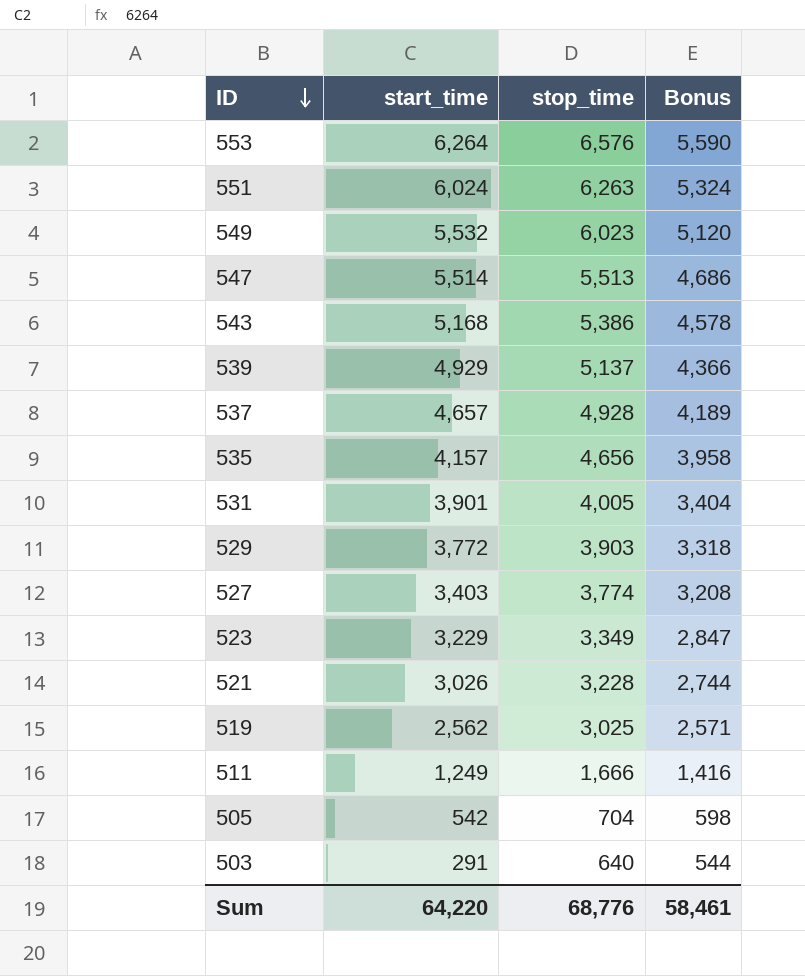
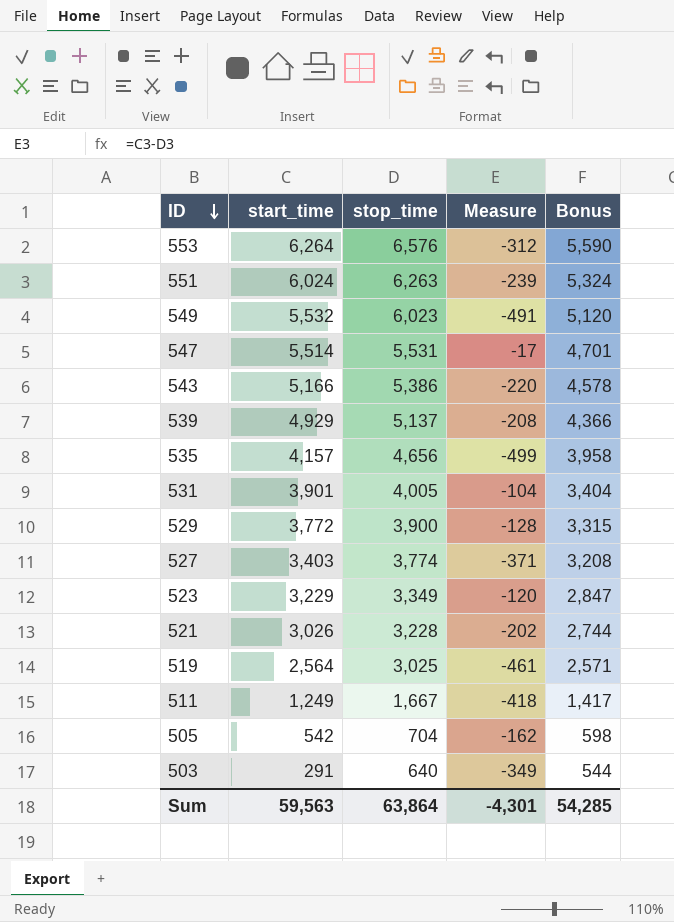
column Measure | formula: none -> [start_time] - [stop_time]
row 537: 4,657 | 4,928 | 4,189 -> none
547 | stop_time: 5,513 -> 5,531
547 | Bonus: 4,686 -> 4,701
543 | start_time: 5,168 -> 5,166
529 | stop_time: 3,903 -> 3,900
529 | Bonus: 3,318 -> 3,315
519 | start_time: 2,562 -> 2,564
511 | stop_time: 1,666 -> 1,667
511 | Bonus: 1,416 -> 1,417
Sum | start_time: 64,220 -> 59,563
Sum | stop_time: 68,776 -> 63,864
Sum | Bonus: 58,461 -> 54,285

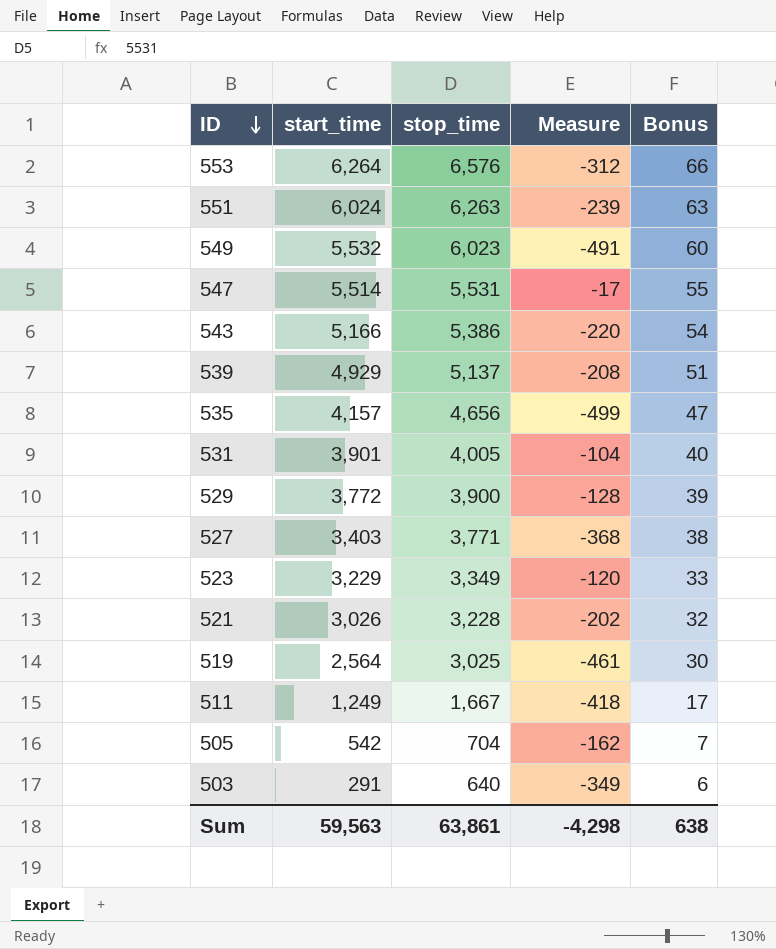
column Bonus | formula: [stop_time] * 0.85 -> [stop_time] * 0.01
527 | stop_time: 3,774 -> 3,771
527 | Measure: -371 -> -368
Sum | stop_time: 63,864 -> 63,861
Sum | Measure: -4,301 -> -4,298
Sum | Bonus: 54,285 -> 638

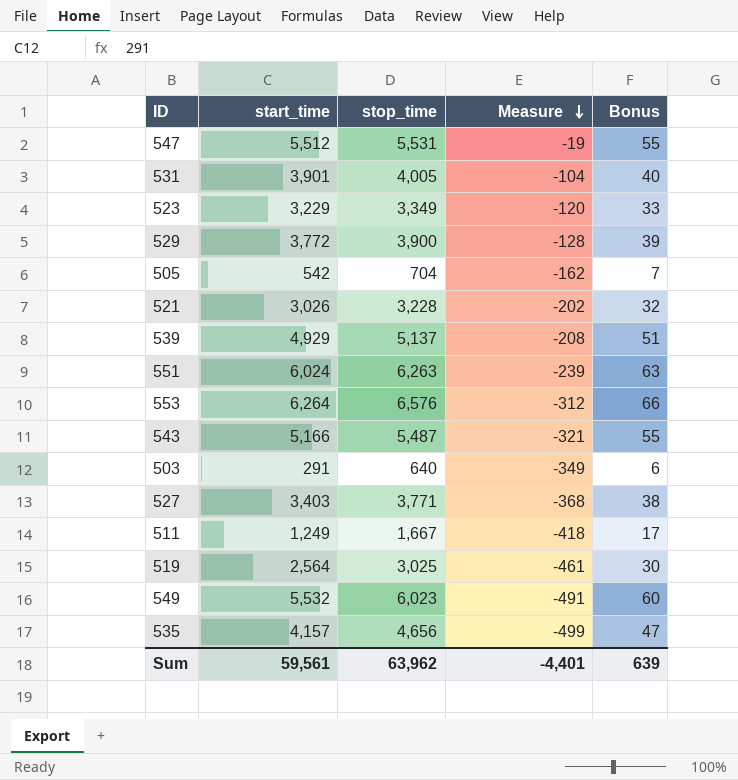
row order: ID descending -> Measure descending
547 | start_time: 5,514 -> 5,512
547 | Measure: -17 -> -19
543 | stop_time: 5,386 -> 5,487
543 | Measure: -220 -> -321
543 | Bonus: 54 -> 55
Sum | start_time: 59,563 -> 59,561
Sum | stop_time: 63,861 -> 63,962
Sum | Measure: -4,298 -> -4,401
Sum | Bonus: 638 -> 639

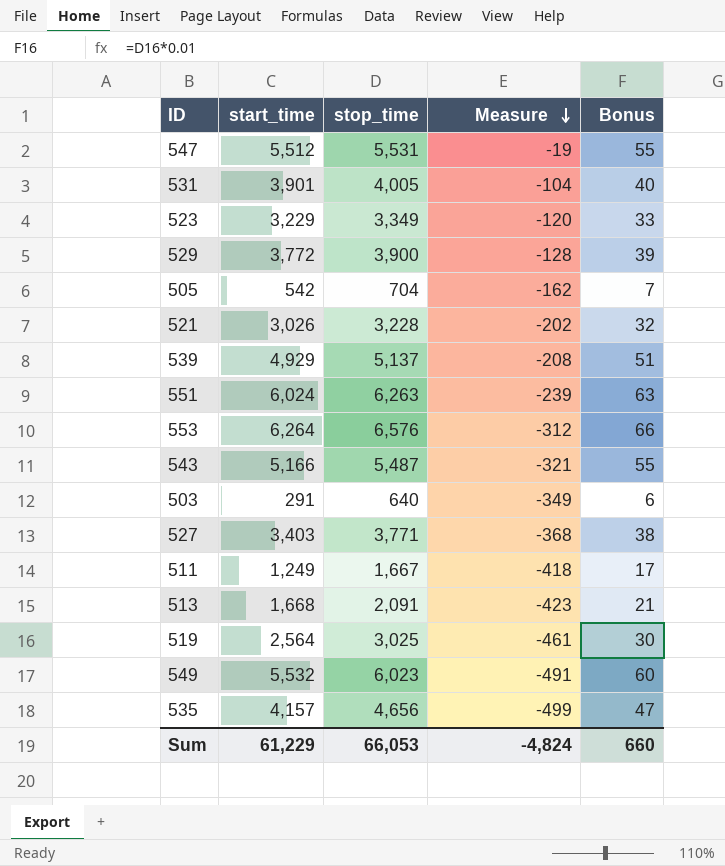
row 513: none -> 1,668 | 2,091 | -423 | 21
Sum | start_time: 59,561 -> 61,229
Sum | stop_time: 63,962 -> 66,053
Sum | Measure: -4,401 -> -4,824
Sum | Bonus: 639 -> 660

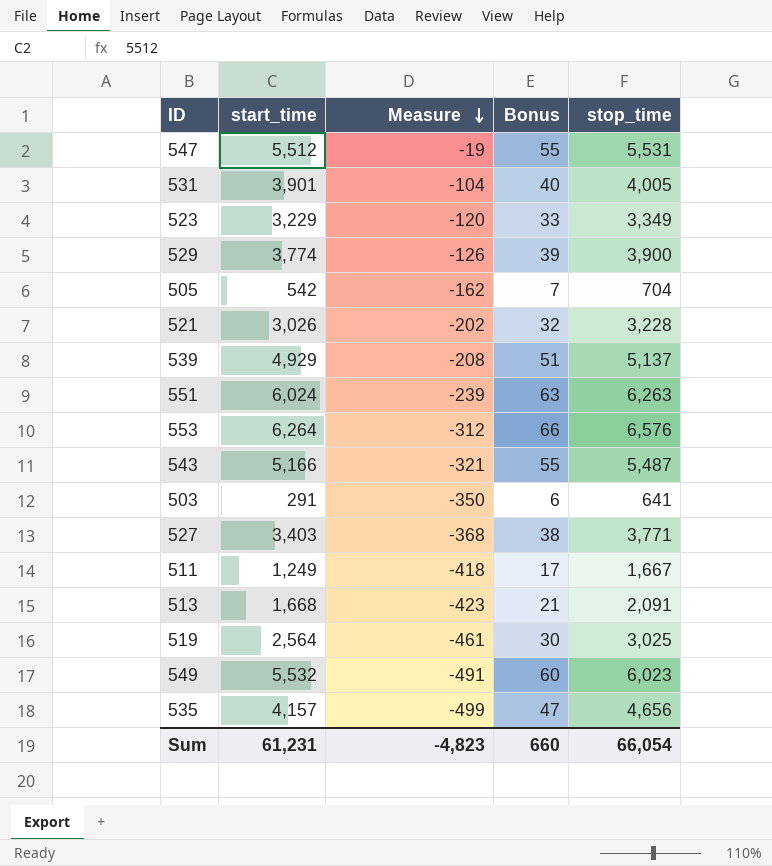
column stop_time | position: 3 -> 5
529 | start_time: 3,772 -> 3,774
529 | Measure: -128 -> -126
503 | Measure: -349 -> -350
503 | stop_time: 640 -> 641
Sum | start_time: 61,229 -> 61,231
Sum | Measure: -4,824 -> -4,823
Sum | stop_time: 66,053 -> 66,054

